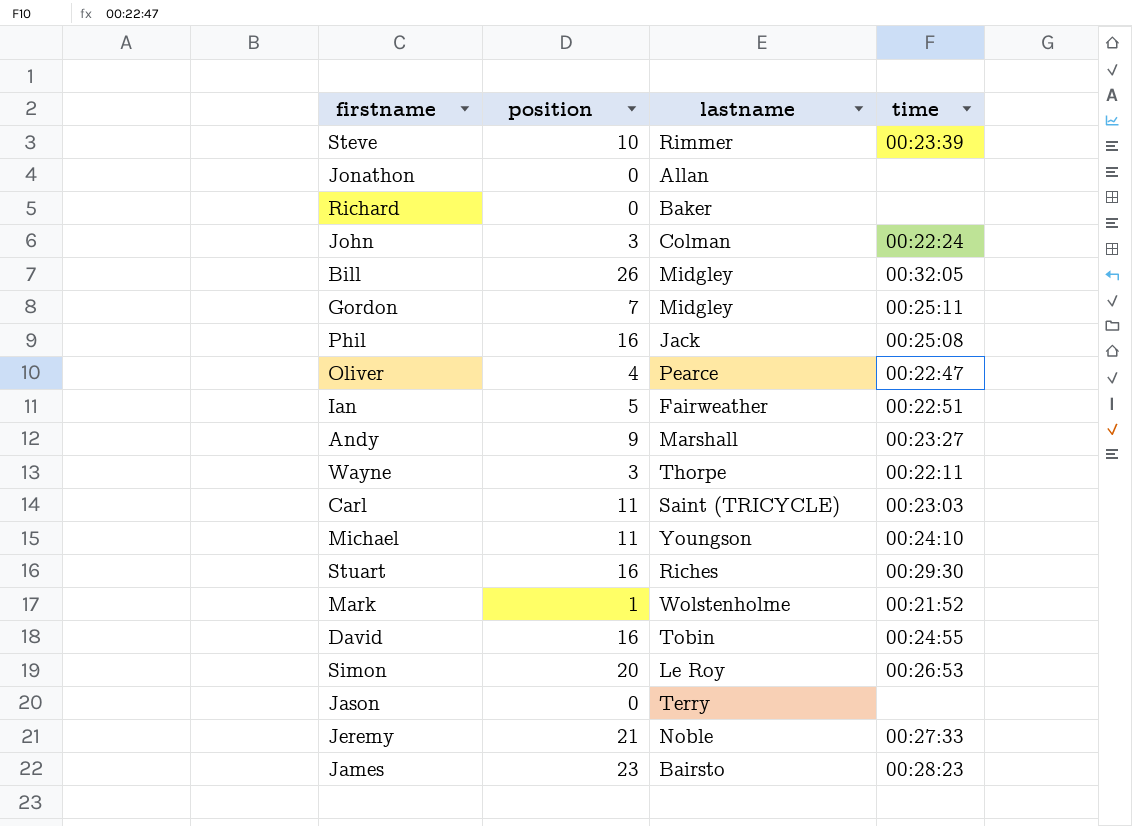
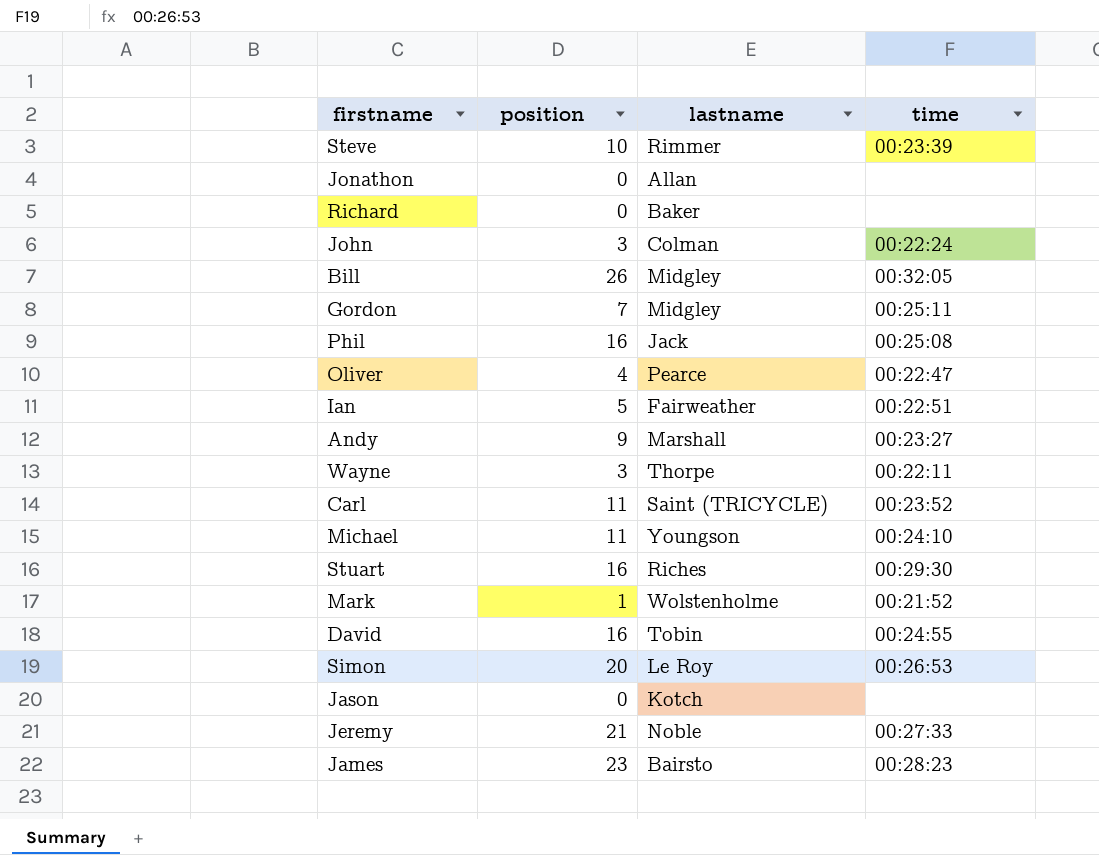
Carl | time: 00:23:03 -> 00:23:52
Jason | lastname: Terry -> Kotch

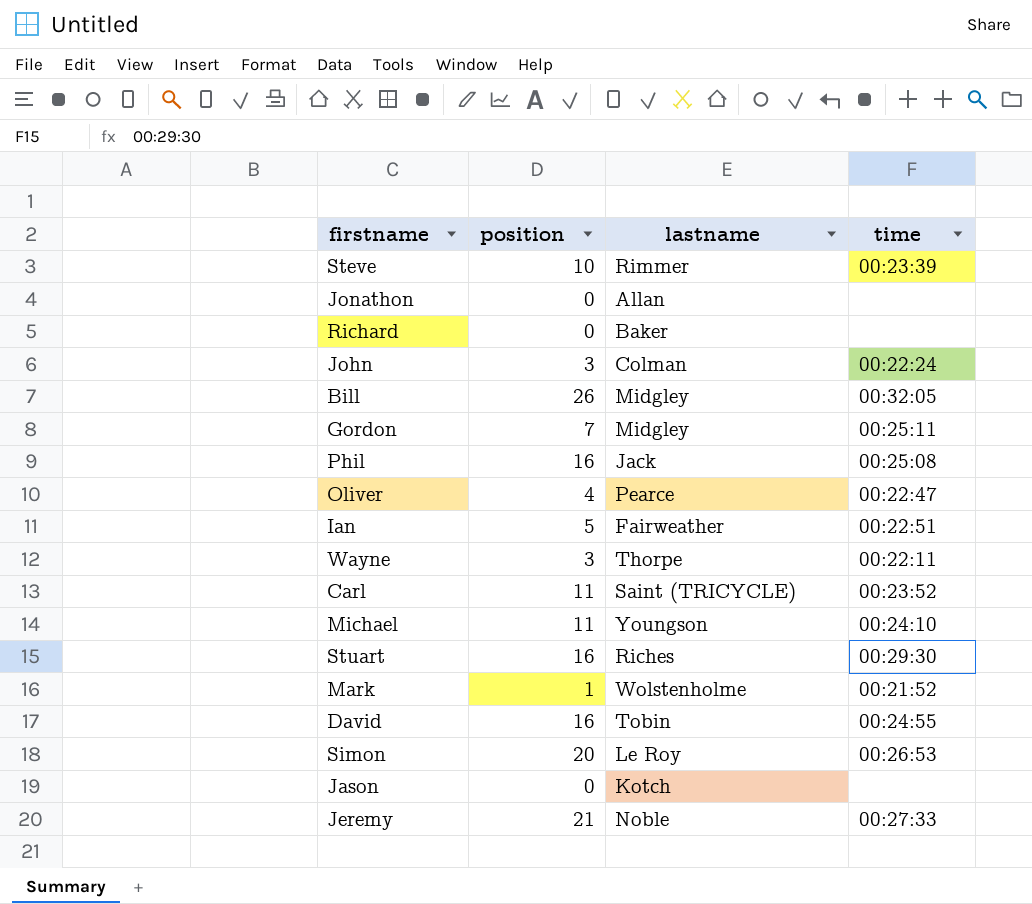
row Andy: 9 | Marshall | 00:23:27 -> none
row James: 23 | Bairsto | 00:28:23 -> none

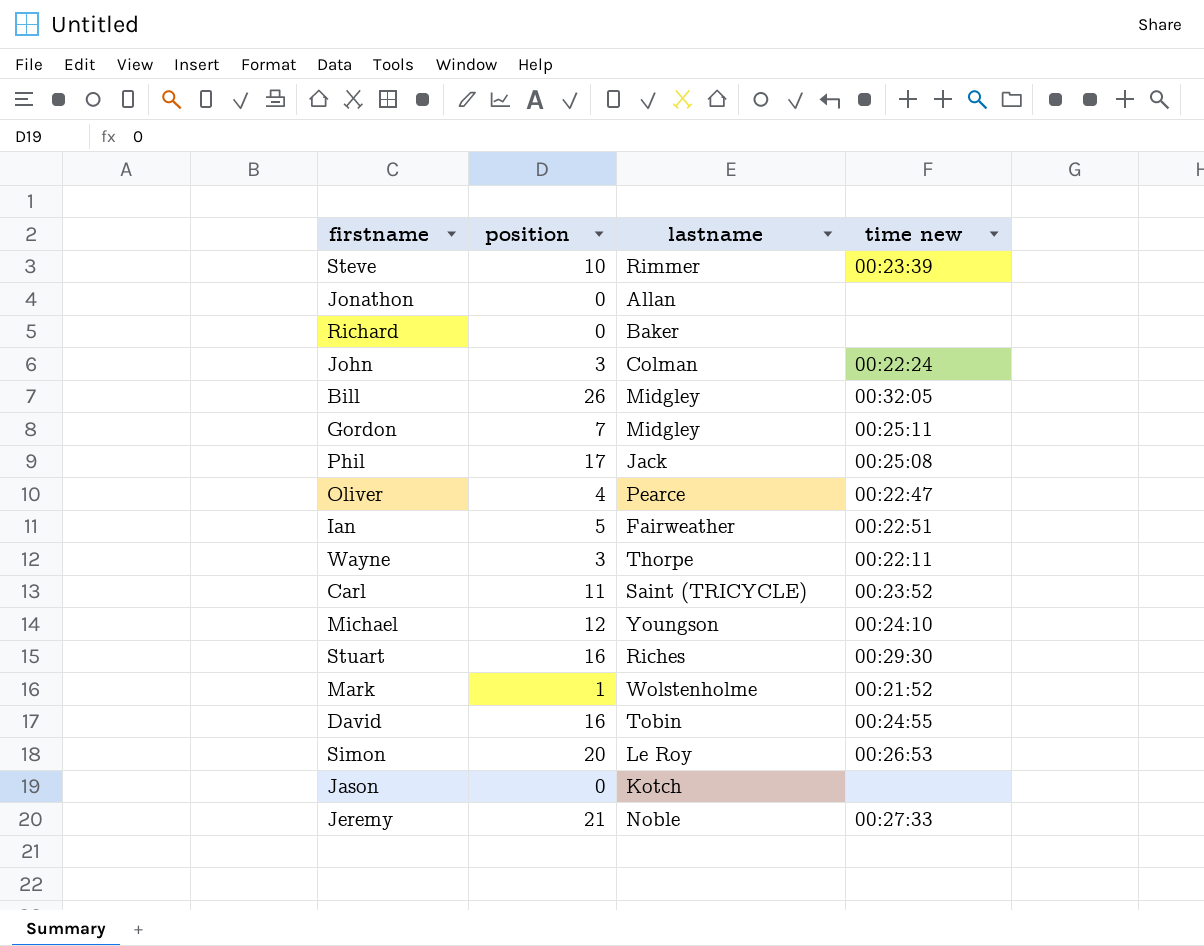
column name: time -> time new
Phil | position: 16 -> 17
Michael | position: 11 -> 12

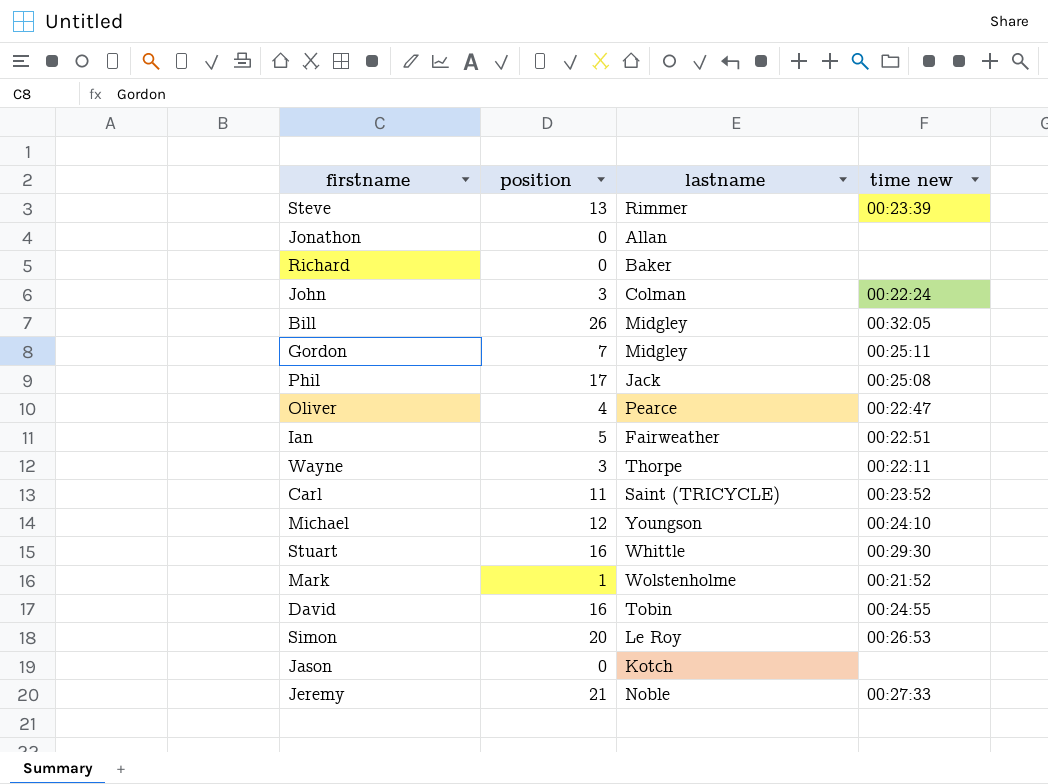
Steve | position: 10 -> 13
Stuart | lastname: Riches -> Whittle

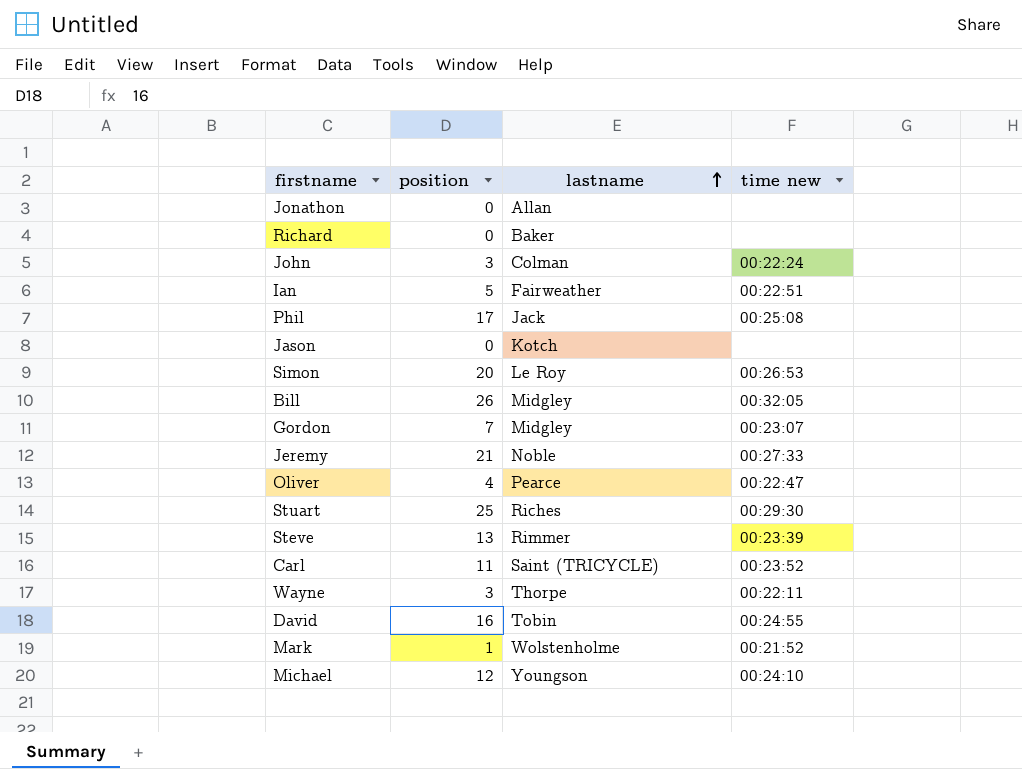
row order: none -> lastname ascending
Gordon | time new: 00:25:11 -> 00:23:07
Stuart | position: 16 -> 25
Stuart | lastname: Whittle -> Riches

